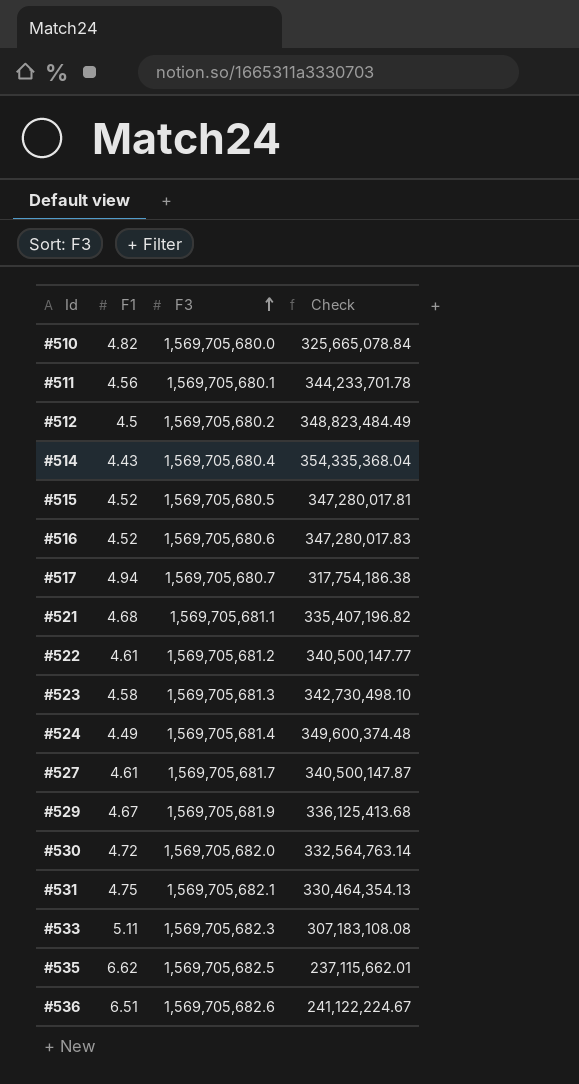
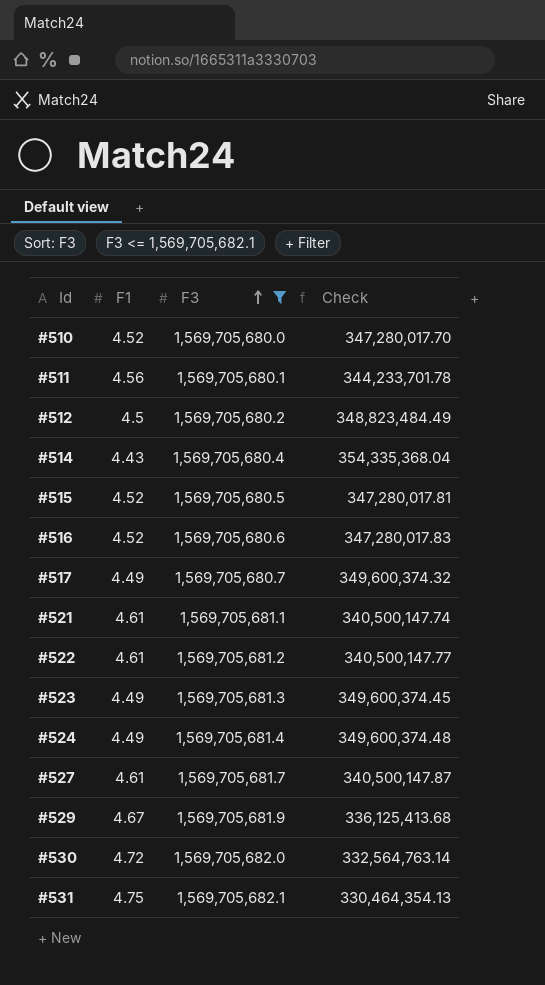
filter: none -> F3 <= 1,569,705,682.1
#510 | F1: 4.82 -> 4.52
#510 | Check: 325,665,078.84 -> 347,280,017.70
#517 | F1: 4.94 -> 4.49
#517 | Check: 317,754,186.38 -> 349,600,374.32
#521 | F1: 4.68 -> 4.61
#521 | Check: 335,407,196.82 -> 340,500,147.74
#523 | F1: 4.58 -> 4.49
#523 | Check: 342,730,498.10 -> 349,600,374.45

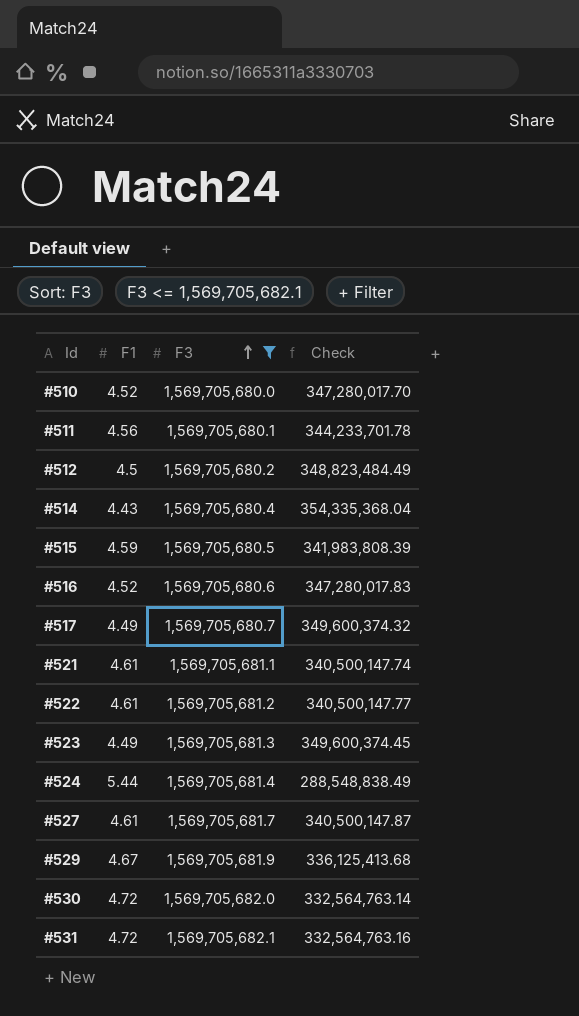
#515 | F1: 4.52 -> 4.59
#515 | Check: 347,280,017.81 -> 341,983,808.39
#524 | F1: 4.49 -> 5.44
#524 | Check: 349,600,374.48 -> 288,548,838.49
#531 | F1: 4.75 -> 4.72
#531 | Check: 330,464,354.13 -> 332,564,763.16

